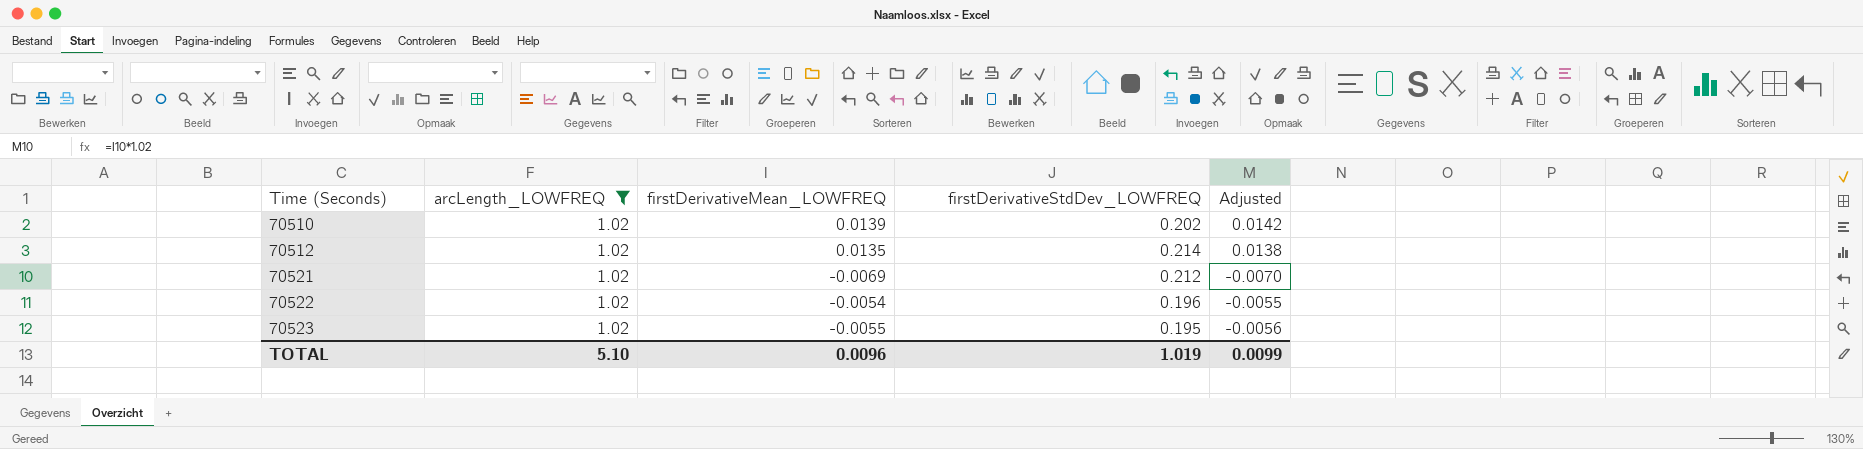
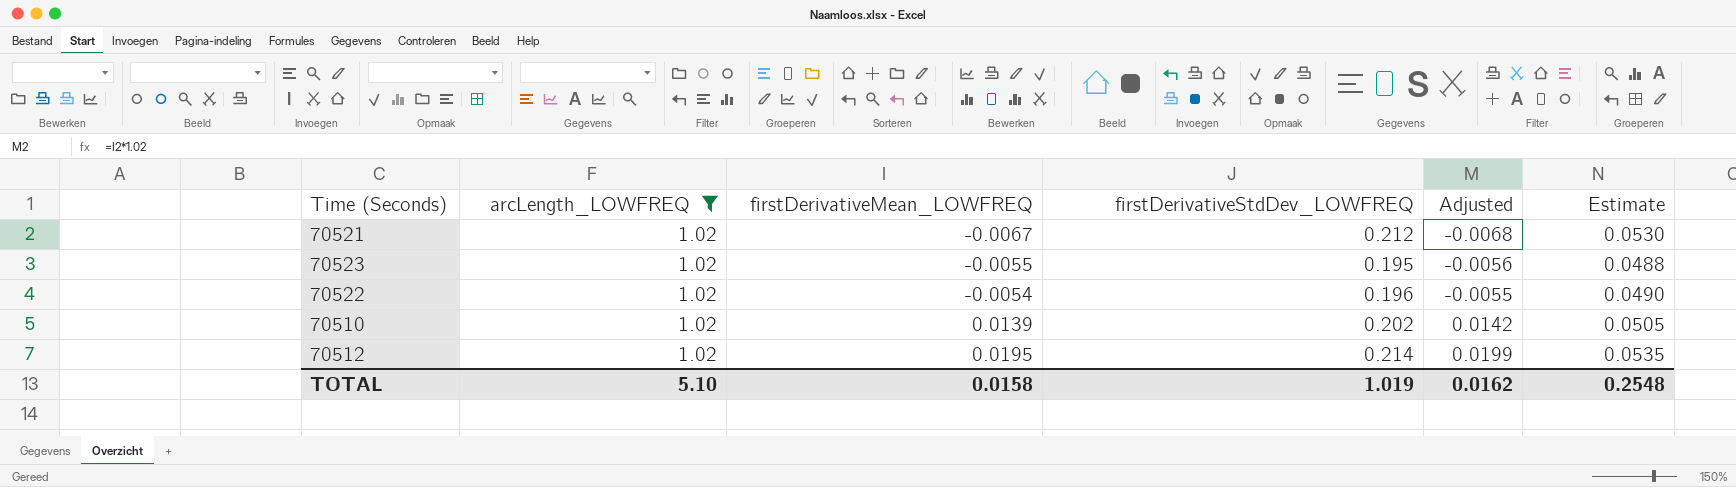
row order: Time (Seconds) ascending -> firstDerivativeMean_LOWFREQ ascending
column Estimate | formula: none -> [firstDerivativeStdDev_LOWFREQ] * 0.25
70521 | firstDerivativeMean_LOWFREQ: -0.0069 -> -0.0067
70521 | Adjusted: -0.0070 -> -0.0068
70512 | firstDerivativeMean_LOWFREQ: 0.0135 -> 0.0195
70512 | Adjusted: 0.0138 -> 0.0199
TOTAL | firstDerivativeMean_LOWFREQ: 0.0096 -> 0.0158
TOTAL | Adjusted: 0.0099 -> 0.0162

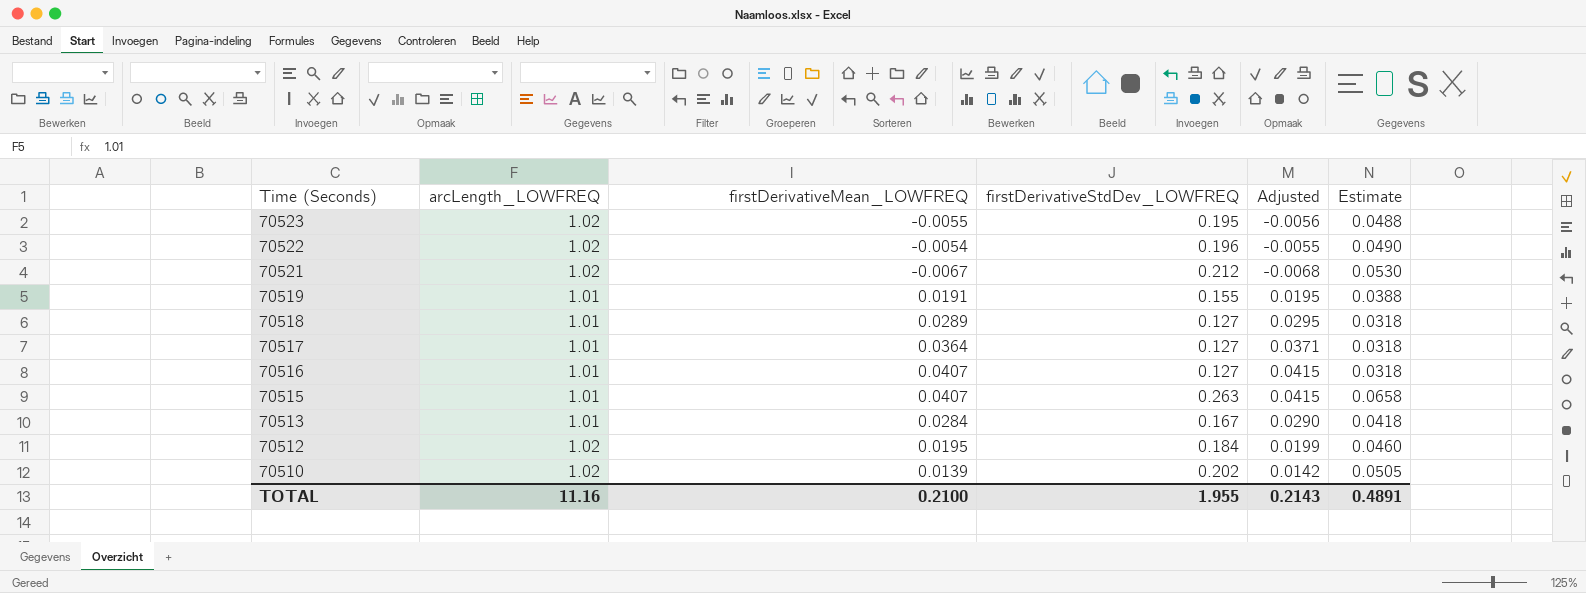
filter: arcLength_LOWFREQ = 1.02 -> none
row order: firstDerivativeMean_LOWFREQ ascending -> Time (Seconds) descending
70512 | firstDerivativeStdDev_LOWFREQ: 0.214 -> 0.184
70512 | Estimate: 0.0535 -> 0.0460
TOTAL | arcLength_LOWFREQ: 5.10 -> 11.16
TOTAL | firstDerivativeMean_LOWFREQ: 0.0158 -> 0.2100
TOTAL | firstDerivativeStdDev_LOWFREQ: 1.019 -> 1.955
TOTAL | Adjusted: 0.0162 -> 0.2143
TOTAL | Estimate: 0.2548 -> 0.4891

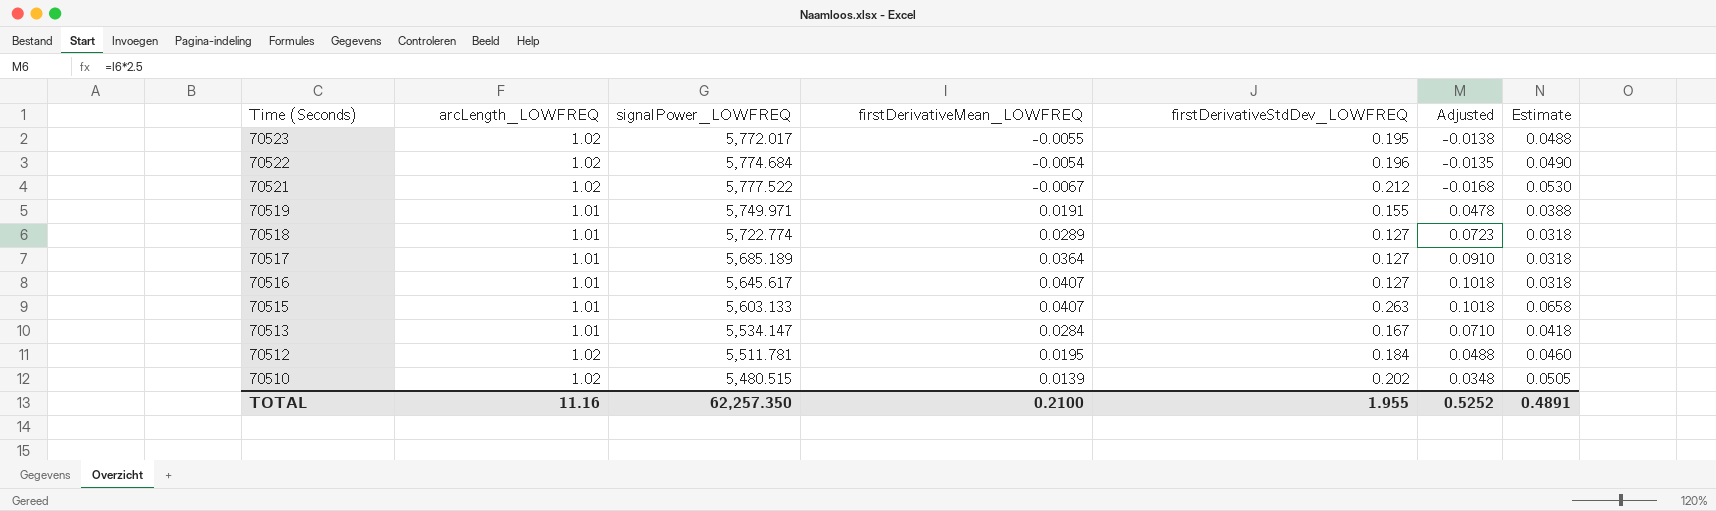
column signalPower_LOWFREQ | position: none -> 3
column Adjusted | formula: [firstDerivativeMean_LOWFREQ] * 1.02 -> [firstDerivativeMean_LOWFREQ] * 2.5
TOTAL | Adjusted: 0.2143 -> 0.5252

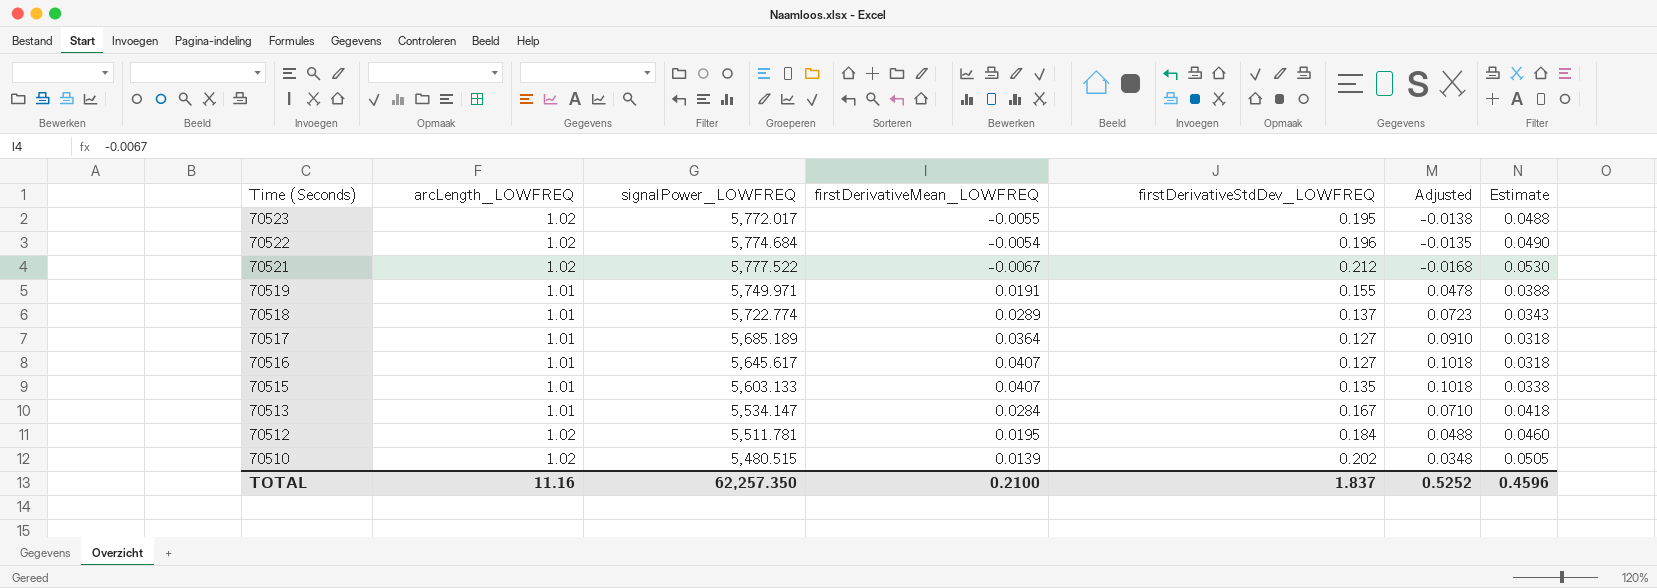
70518 | firstDerivativeStdDev_LOWFREQ: 0.127 -> 0.137
70518 | Estimate: 0.0318 -> 0.0343
70515 | firstDerivativeStdDev_LOWFREQ: 0.263 -> 0.135
70515 | Estimate: 0.0658 -> 0.0338
TOTAL | firstDerivativeStdDev_LOWFREQ: 1.955 -> 1.837
TOTAL | Estimate: 0.4891 -> 0.4596

